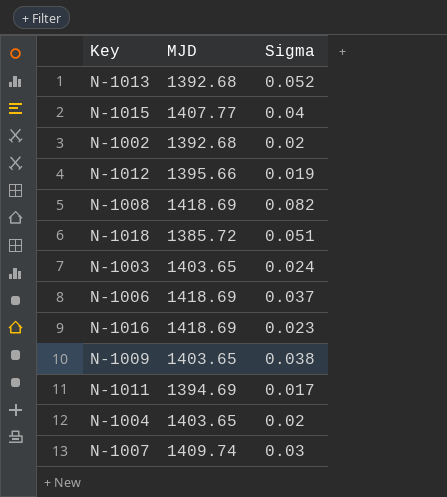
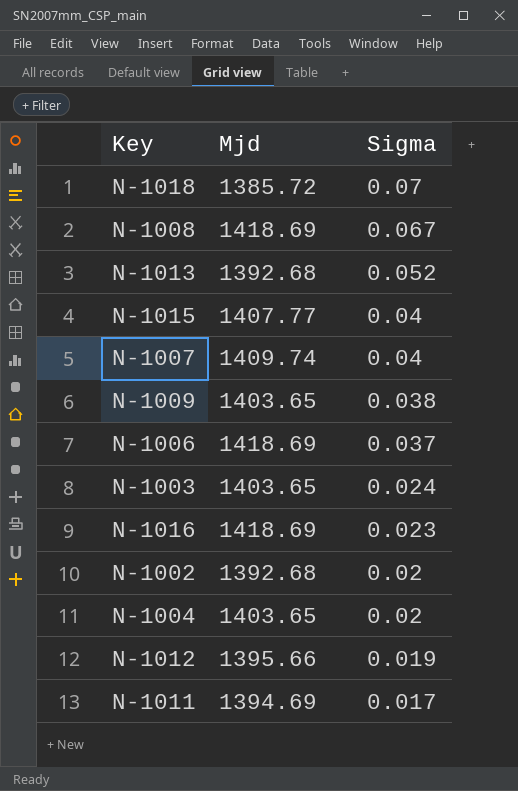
row order: none -> Sigma descending
column name: MJD -> Mjd
N-1018 | Sigma: 0.051 -> 0.07
N-1008 | Sigma: 0.082 -> 0.067
N-1007 | Sigma: 0.03 -> 0.04

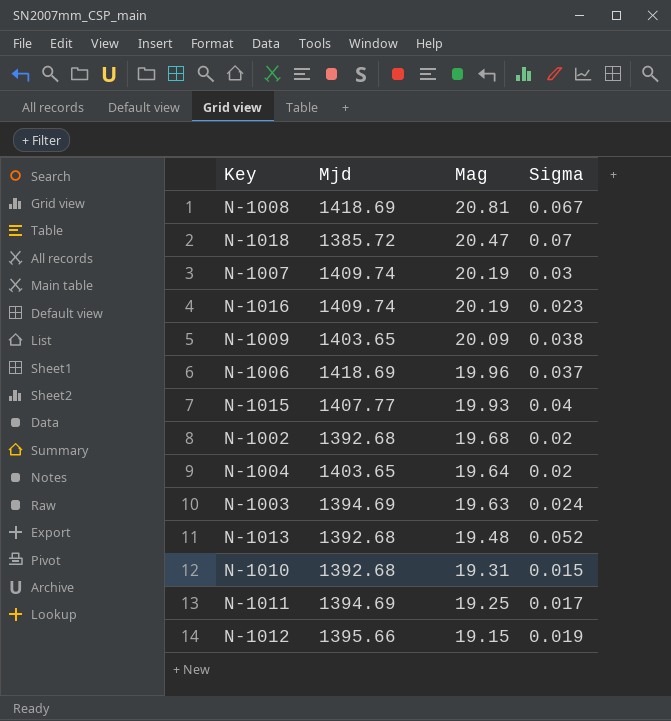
row order: Sigma descending -> Mag descending
column Mag | position: none -> 3
N-1007 | Sigma: 0.04 -> 0.03
N-1016 | Mjd: 1418.69 -> 1409.74
N-1003 | Mjd: 1403.65 -> 1394.69
row N-1010: none -> 1392.68 | 19.31 | 0.015

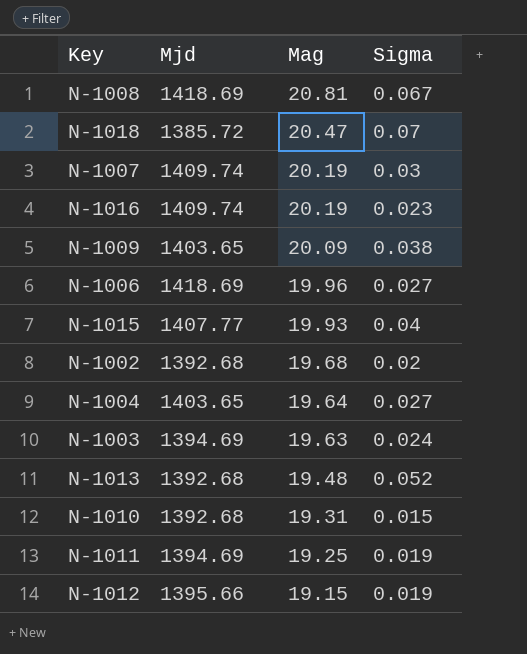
N-1006 | Sigma: 0.037 -> 0.027
N-1004 | Sigma: 0.02 -> 0.027
N-1011 | Sigma: 0.017 -> 0.019

